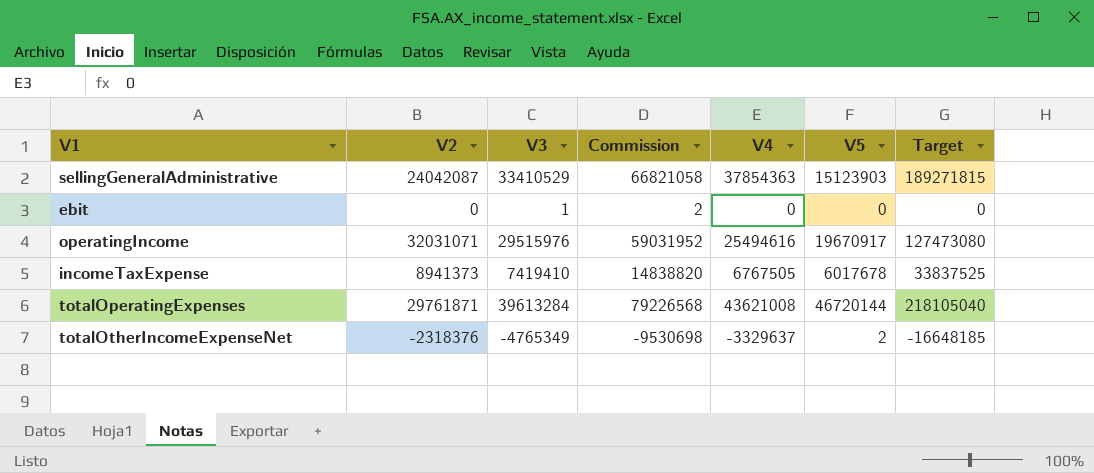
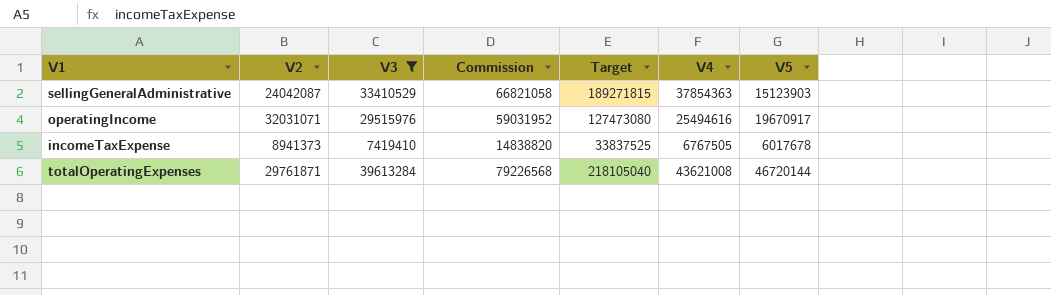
filter: none -> V3 >= 7419410
column Target | position: 7 -> 5

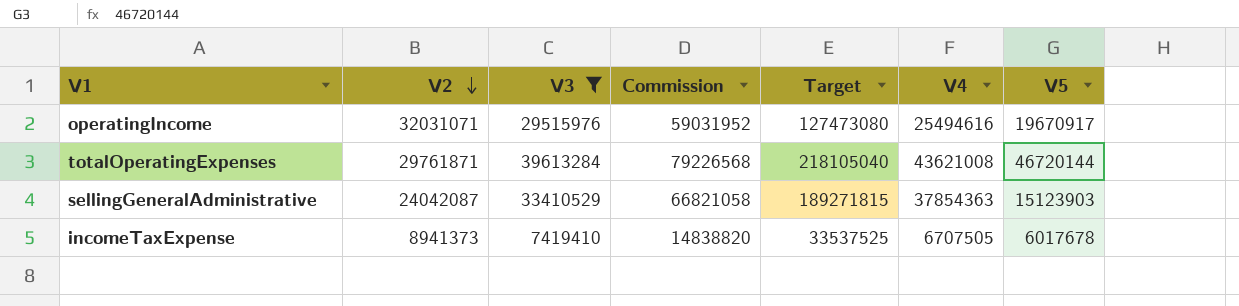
row order: none -> V2 descending
incomeTaxExpense | Target: 33837525 -> 33537525
incomeTaxExpense | V4: 6767505 -> 6707505

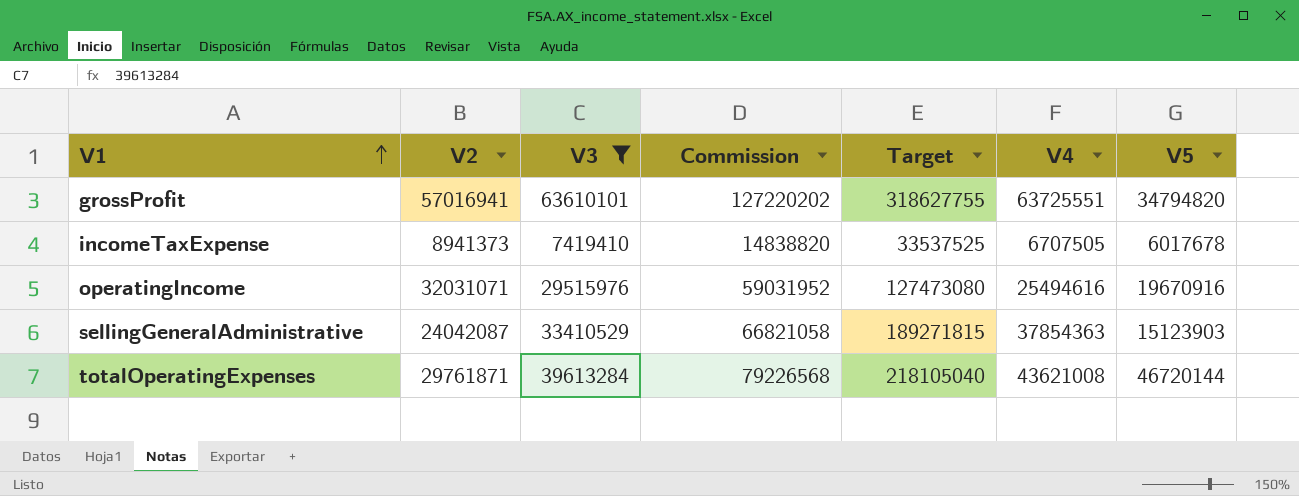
row order: V2 descending -> V1 ascending
row grossProfit: none -> 57016941 | 63610101 | 127220202 | 318627755 | 63725551 | 34794820
operatingIncome | V5: 19670917 -> 19670916

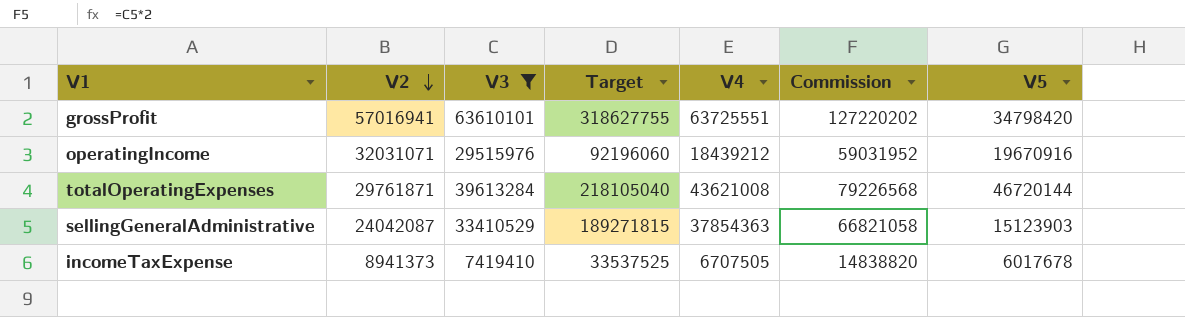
row order: V1 ascending -> V2 descending
column Commission | position: 4 -> 6
grossProfit | V5: 34794820 -> 34798420
operatingIncome | Target: 127473080 -> 92196060
operatingIncome | V4: 25494616 -> 18439212

